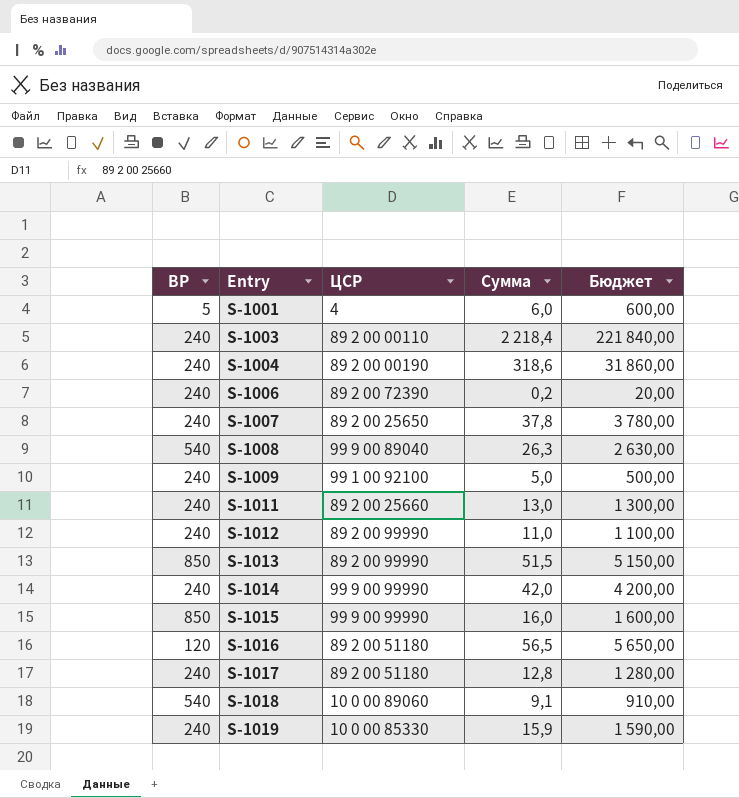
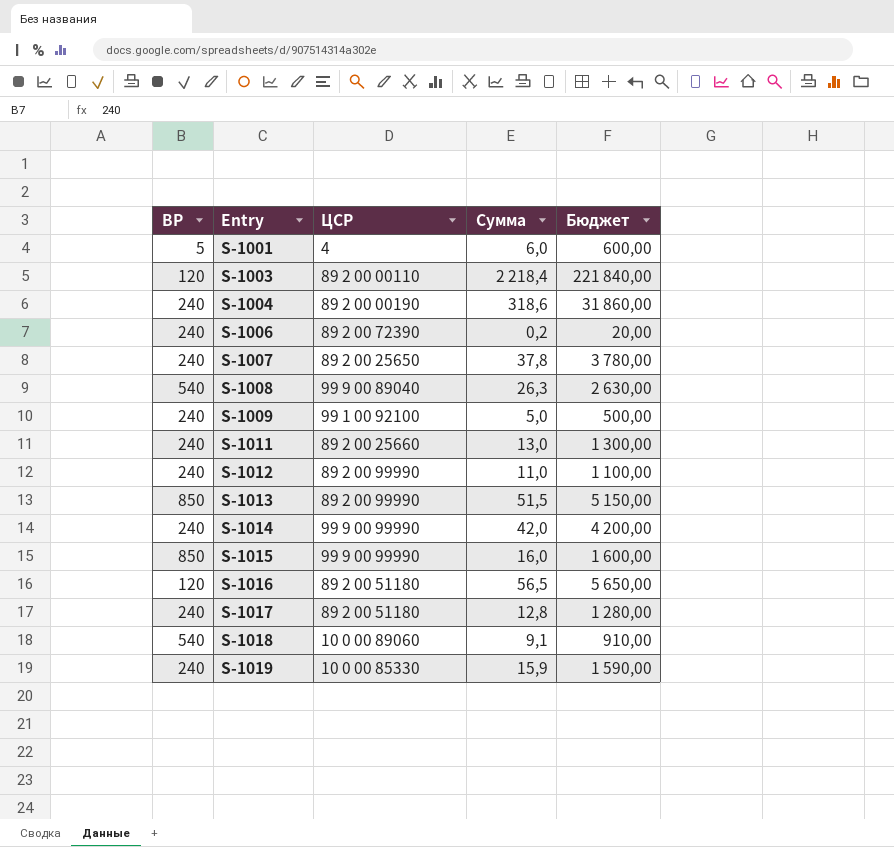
S-1003 | ВР: 240 -> 120

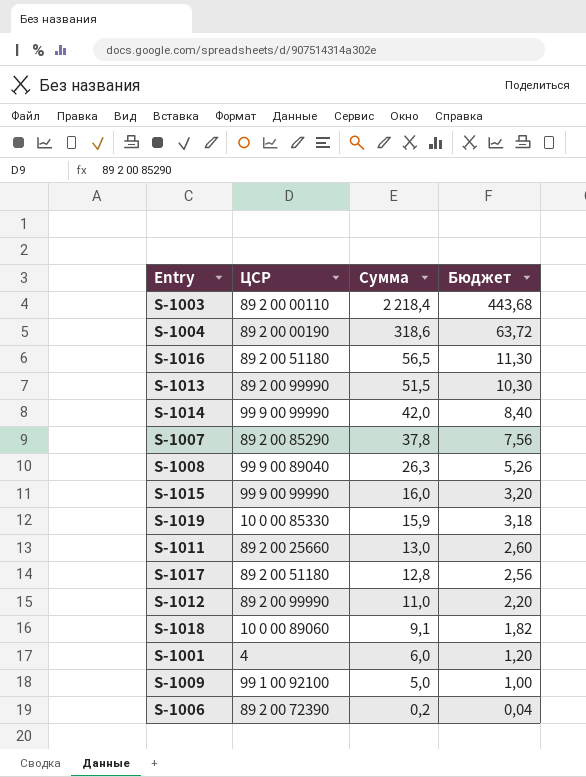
row order: Entry ascending -> Сумма descending
column ВР | position: 1 -> none
column Бюджет | formula: [Сумма] * 100 -> [Сумма] * 0,2
S-1007 | ЦСР: 89 2 00 25650 -> 89 2 00 85290

